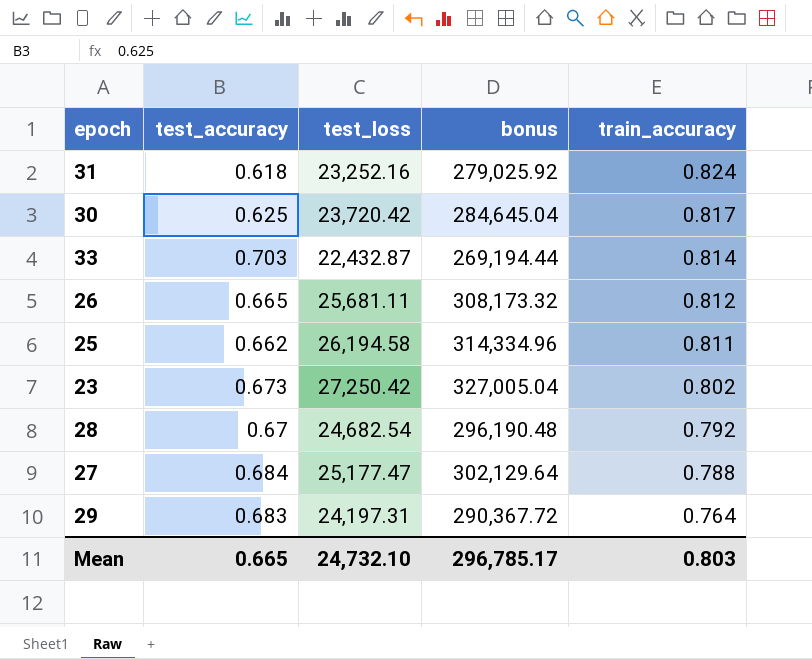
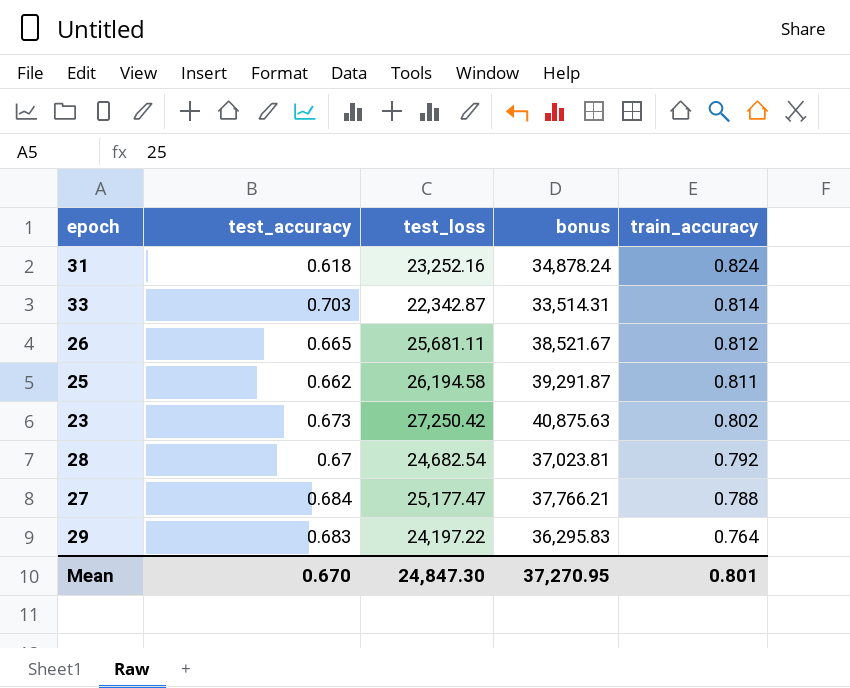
column bonus | formula: [test_loss] * 12 -> [test_loss] * 1.5
row 30: 0.625 | 23,720.42 | 284,645.04 | 0.817 -> none
33 | test_loss: 22,432.87 -> 22,342.87
29 | test_loss: 24,197.31 -> 24,197.22
Mean | test_accuracy: 0.665 -> 0.670
Mean | test_loss: 24,732.10 -> 24,847.30
Mean | bonus: 296,785.17 -> 37,270.95
Mean | train_accuracy: 0.803 -> 0.801

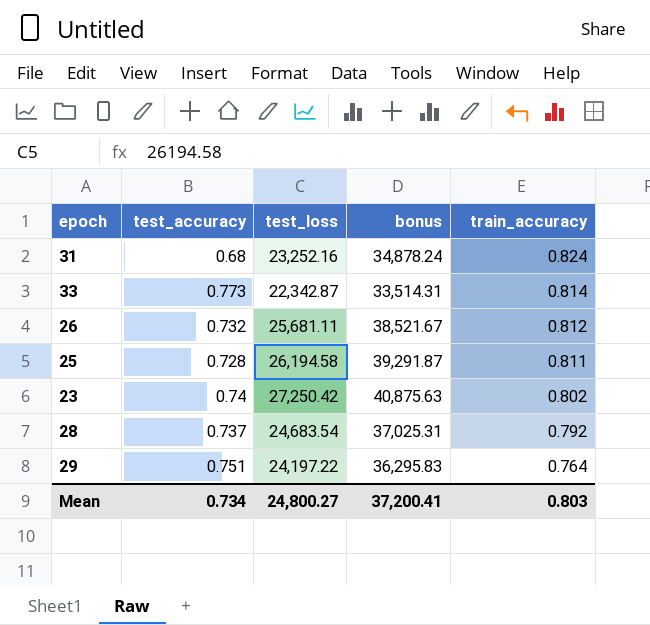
row 27: 0.684 | 25,177.47 | 37,766.21 | 0.788 -> none
31 | test_accuracy: 0.618 -> 0.68
33 | test_accuracy: 0.703 -> 0.773
26 | test_accuracy: 0.665 -> 0.732
25 | test_accuracy: 0.662 -> 0.728
23 | test_accuracy: 0.673 -> 0.74
28 | test_accuracy: 0.67 -> 0.737
28 | test_loss: 24,682.54 -> 24,683.54
28 | bonus: 37,023.81 -> 37,025.31
29 | test_accuracy: 0.683 -> 0.751
Mean | test_accuracy: 0.670 -> 0.734
Mean | test_loss: 24,847.30 -> 24,800.27
Mean | bonus: 37,270.95 -> 37,200.41
Mean | train_accuracy: 0.801 -> 0.803

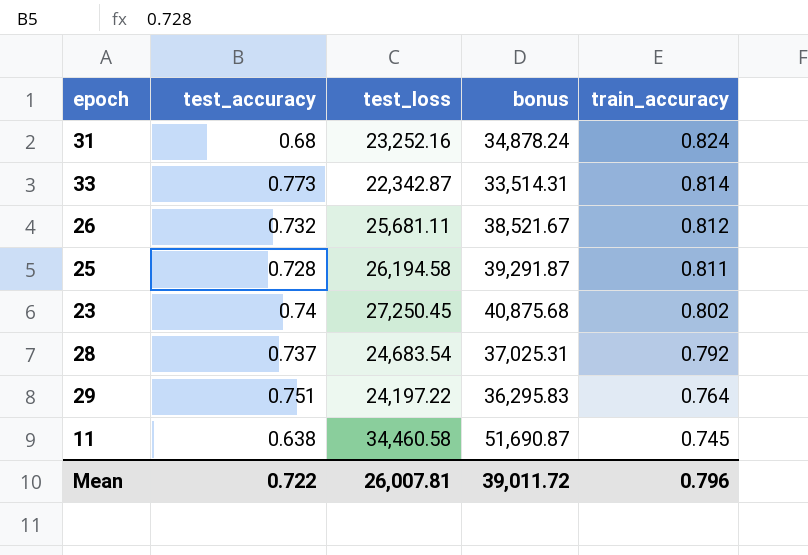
23 | test_loss: 27,250.42 -> 27,250.45
23 | bonus: 40,875.63 -> 40,875.68
row 11: none -> 0.638 | 34,460.58 | 51,690.87 | 0.745
Mean | test_accuracy: 0.734 -> 0.722
Mean | test_loss: 24,800.27 -> 26,007.81
Mean | bonus: 37,200.41 -> 39,011.72
Mean | train_accuracy: 0.803 -> 0.796

